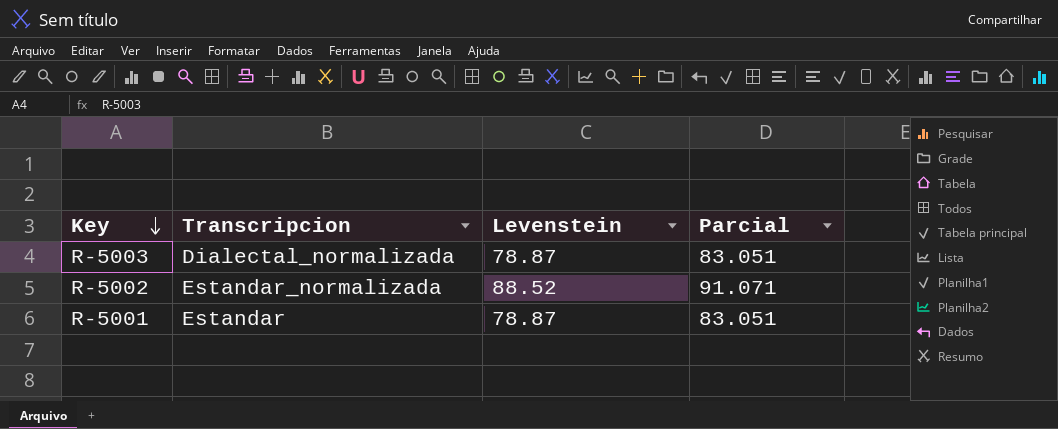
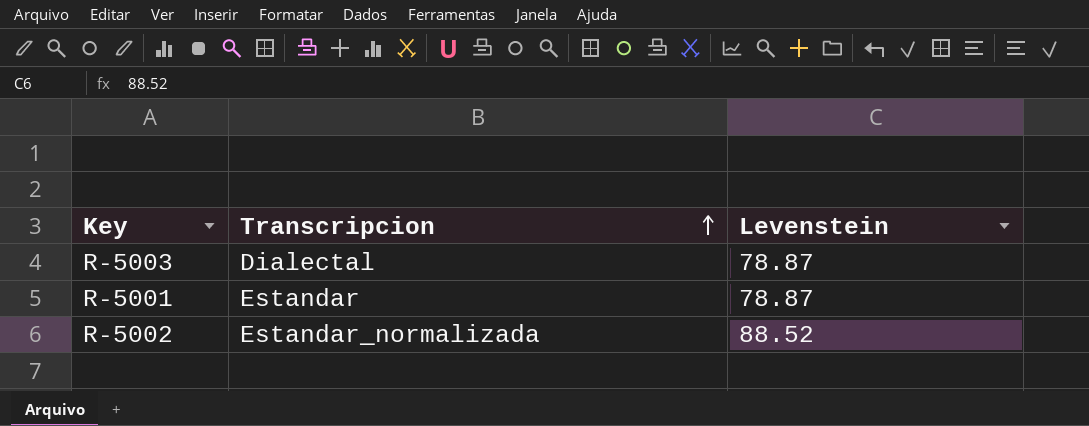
row order: Key descending -> Transcripcion ascending
column Parcial | position: 4 -> none
R-5003 | Transcripcion: Dialectal_normalizada -> Dialectal

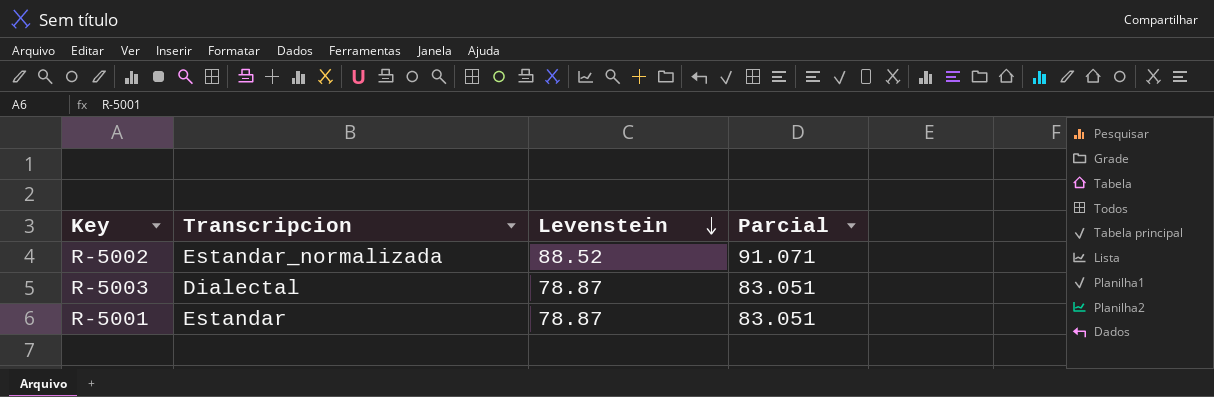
row order: Transcripcion ascending -> Levenstein descending
column Parcial | position: none -> 4

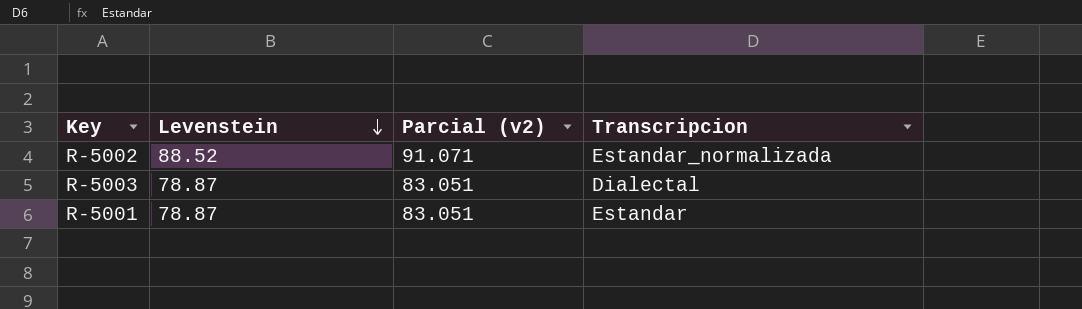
column name: Parcial -> Parcial (v2)
column Transcripcion | position: 2 -> 4

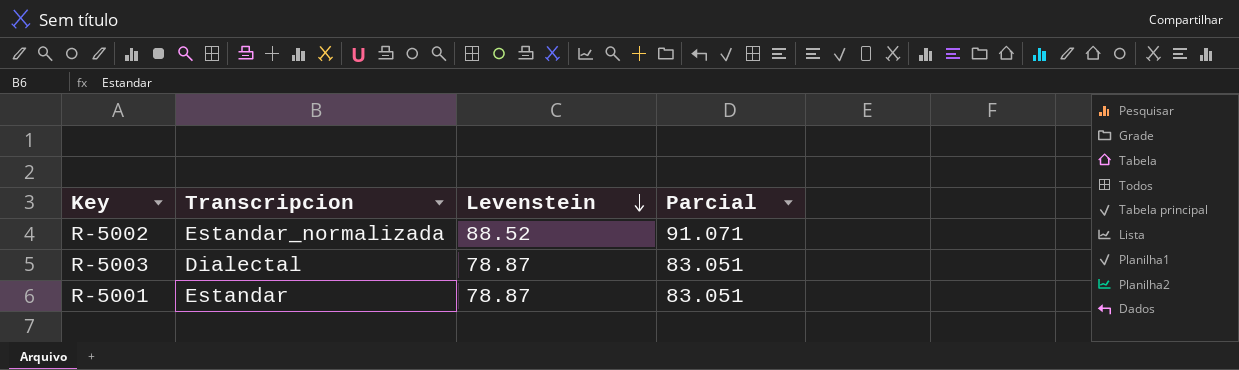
column Transcripcion | position: 4 -> 2
column name: Parcial (v2) -> Parcial

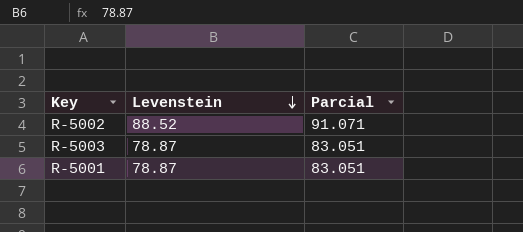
column Transcripcion | position: 2 -> none

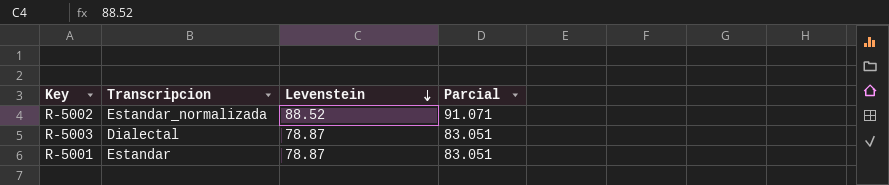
column Transcripcion | position: none -> 2

